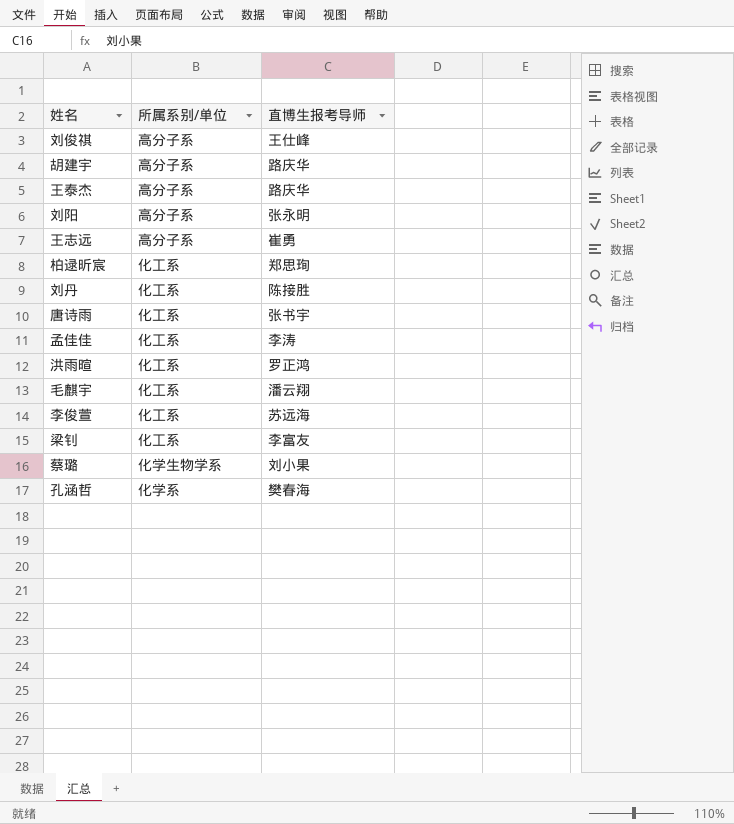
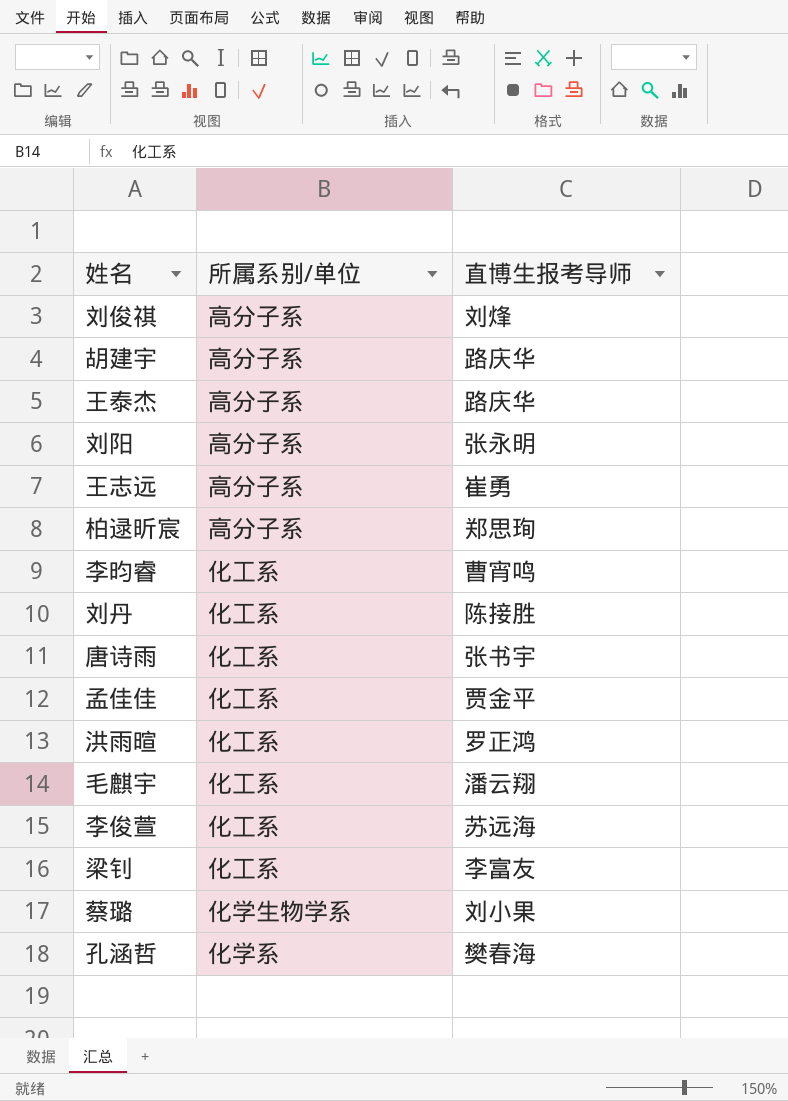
刘俊祺 | 直博生报考导师: 王仕峰 -> 刘烽
柏逯昕宸 | 所属系别/单位: 化工系 -> 高分子系
row 李昀睿: none -> 化工系 | 曹宵鸣
孟佳佳 | 直博生报考导师: 李涛 -> 贾金平

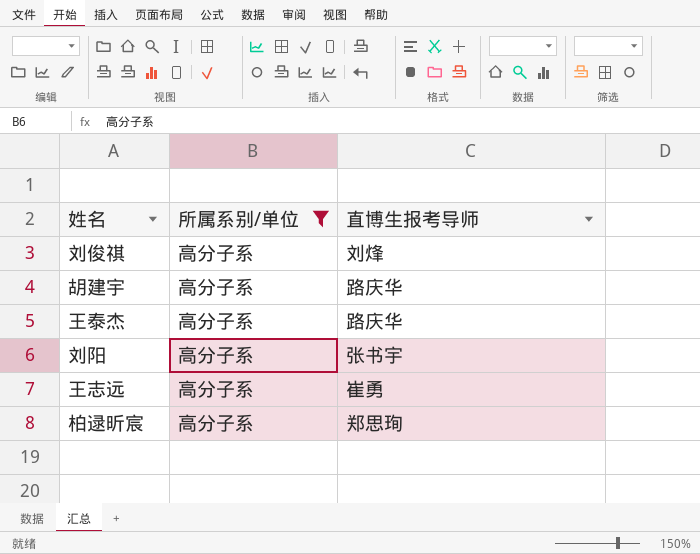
filter: none -> 所属系别/单位 = 高分子系
刘阳 | 直博生报考导师: 张永明 -> 张书宇

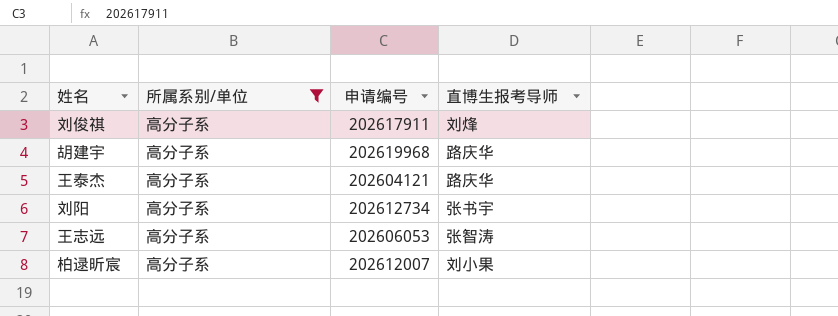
column 申请编号 | position: none -> 3
王志远 | 直博生报考导师: 崔勇 -> 张智涛
柏逯昕宸 | 直博生报考导师: 郑思珣 -> 刘小果

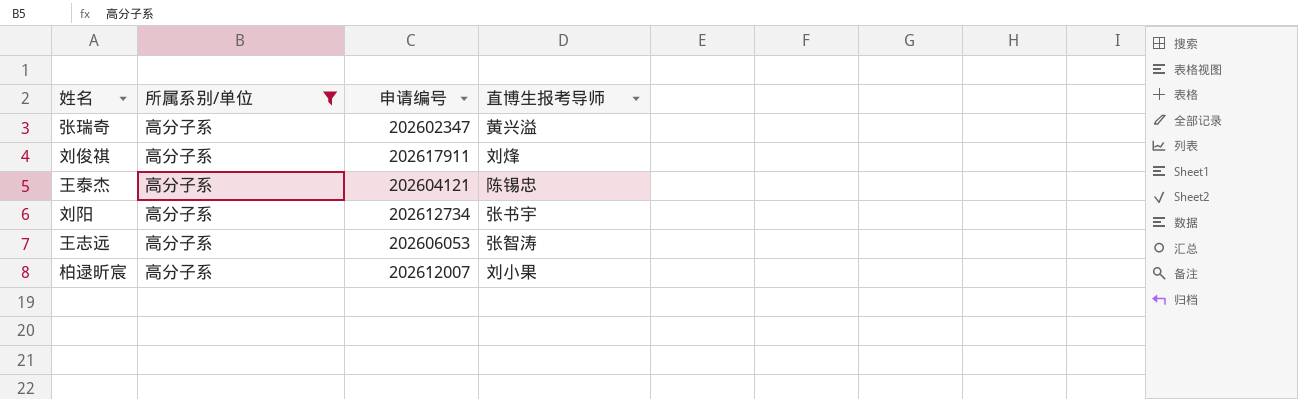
row 胡建宇: 高分子系 | 202619968 | 路庆华 -> none
row 张瑞奇: none -> 高分子系 | 202602347 | 黄兴溢
王泰杰 | 直博生报考导师: 路庆华 -> 陈锡忠

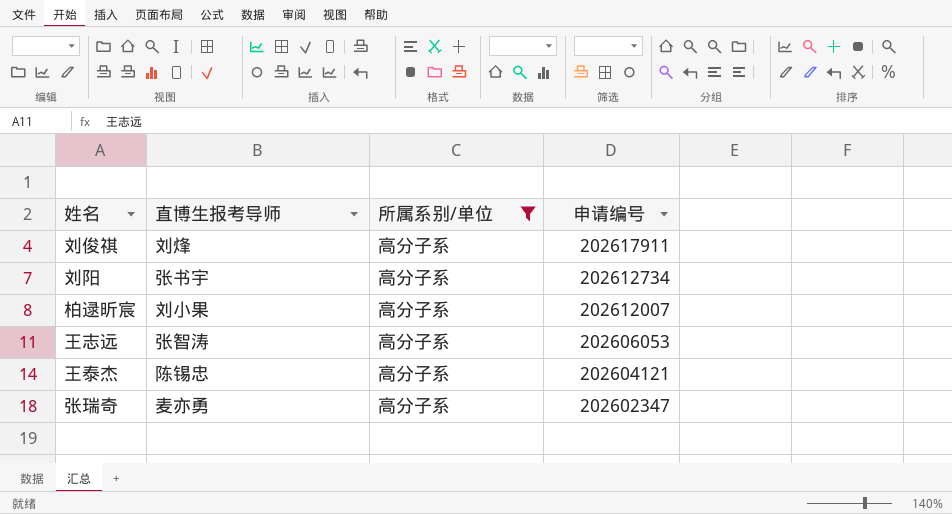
row order: none -> 申请编号 descending
column 直博生报考导师 | position: 4 -> 2
张瑞奇 | 直博生报考导师: 黄兴溢 -> 麦亦勇

